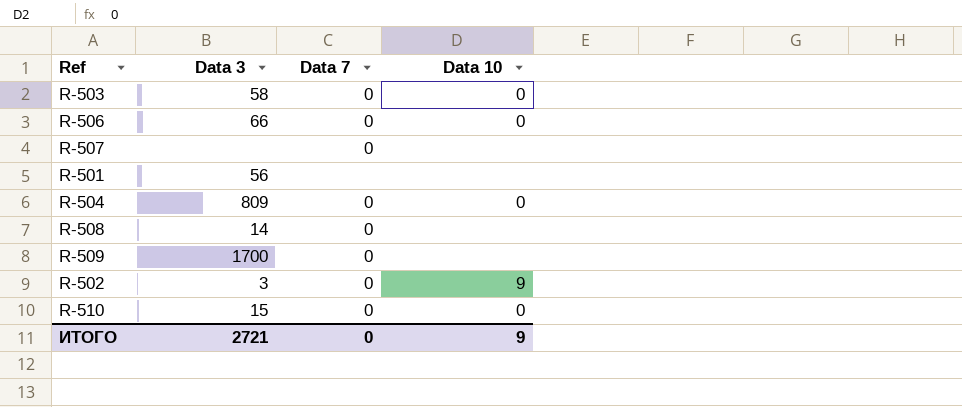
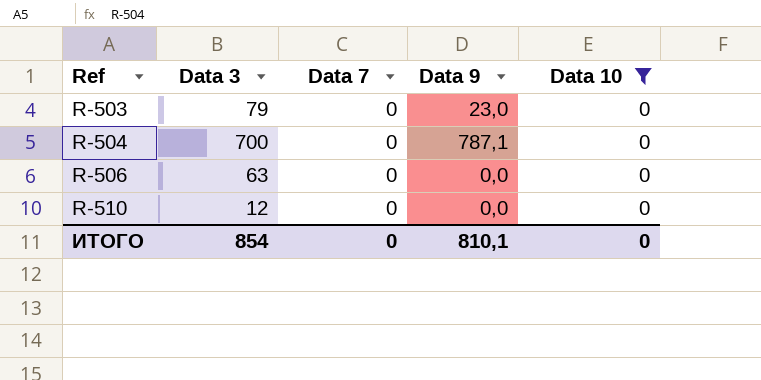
filter: none -> Data 10 = 0
row order: none -> Ref ascending
column Data 9 | position: none -> 4
R-503 | Data 3: 58 -> 79
R-504 | Data 3: 809 -> 700
R-506 | Data 3: 66 -> 63
R-510 | Data 3: 15 -> 12
ИТОГО | Data 3: 2721 -> 854
ИТОГО | Data 10: 9 -> 0

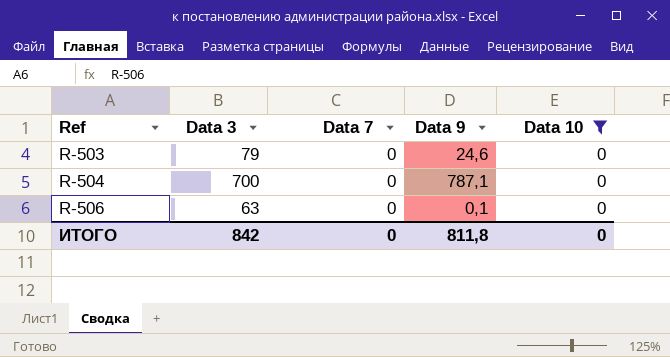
row R-510: 12 | 0 | 0,0 | 0 -> none
R-503 | Data 9: 23,0 -> 24,6
R-506 | Data 9: 0,0 -> 0,1
ИТОГО | Data 3: 854 -> 842
ИТОГО | Data 9: 810,1 -> 811,8

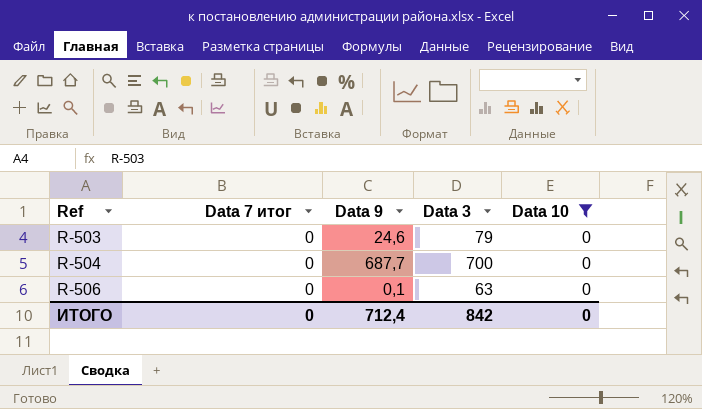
column name: Data 7 -> Data 7 итог
column Data 3 | position: 2 -> 4
R-504 | Data 9: 787,1 -> 687,7
ИТОГО | Data 9: 811,8 -> 712,4

